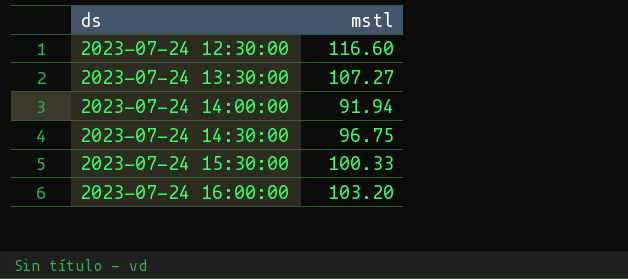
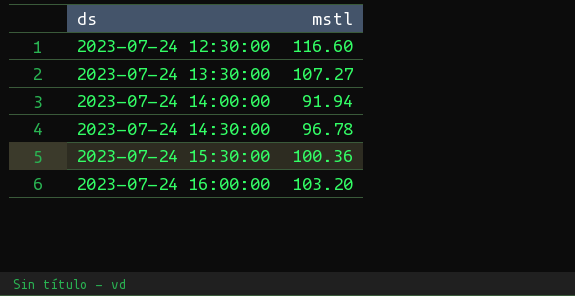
2023-07-24 14:30:00 | mstl: 96.75 -> 96.78
2023-07-24 15:30:00 | mstl: 100.33 -> 100.36

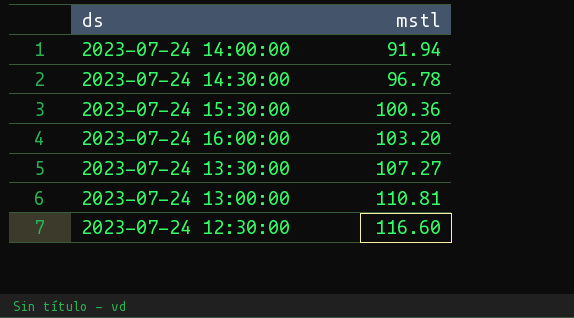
row order: ds ascending -> mstl ascending
row 2023-07-24 13:00:00: none -> 110.81

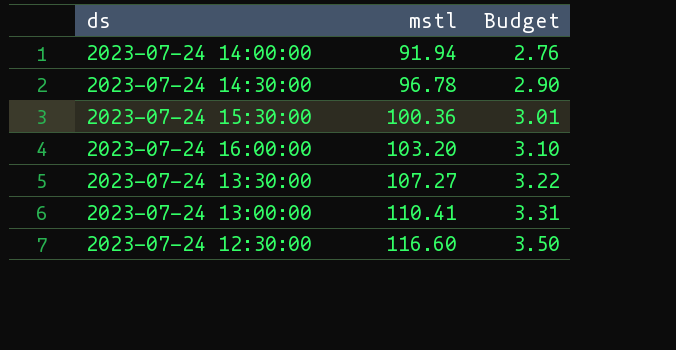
column Budget | formula: none -> [mstl] * 0.03
2023-07-24 13:00:00 | mstl: 110.81 -> 110.41

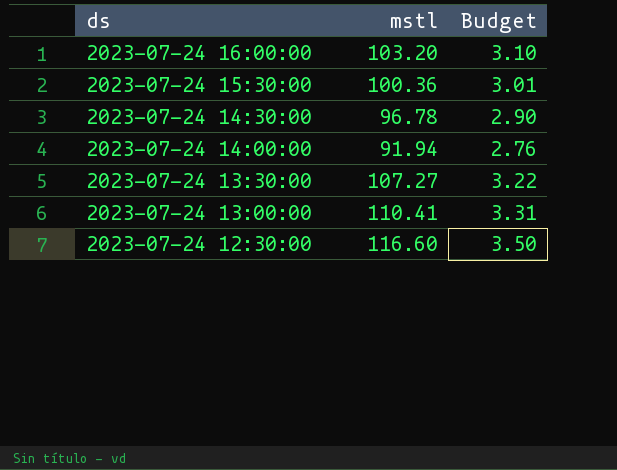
row order: mstl ascending -> ds descending

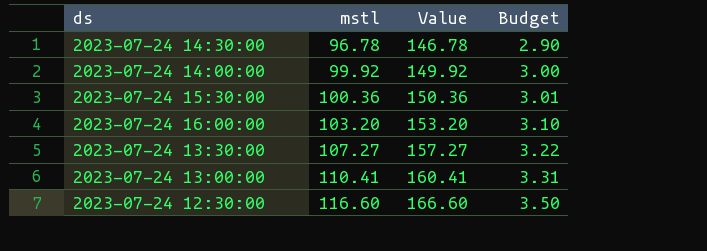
row order: ds descending -> mstl ascending
column Value | formula: none -> [mstl] + 50
2023-07-24 14:00:00 | mstl: 91.94 -> 99.92
2023-07-24 14:00:00 | Budget: 2.76 -> 3.00

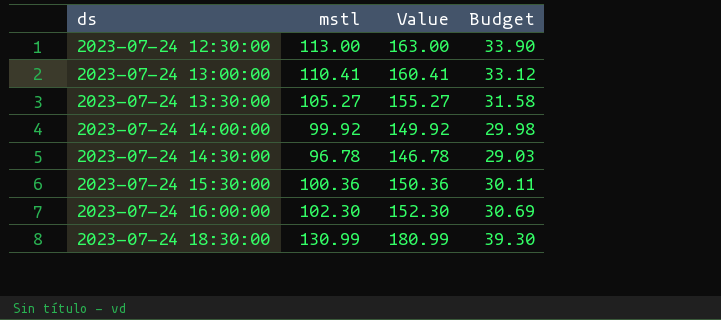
row order: mstl ascending -> ds ascending
column Budget | formula: [mstl] * 0.03 -> [mstl] * 0.3
2023-07-24 12:30:00 | mstl: 116.60 -> 113.00
2023-07-24 12:30:00 | Value: 166.60 -> 163.00
2023-07-24 13:30:00 | mstl: 107.27 -> 105.27
2023-07-24 13:30:00 | Value: 157.27 -> 155.27
2023-07-24 16:00:00 | mstl: 103.20 -> 102.30
2023-07-24 16:00:00 | Value: 153.20 -> 152.30
row 2023-07-24 18:30:00: none -> 130.99 | 180.99 | 39.30

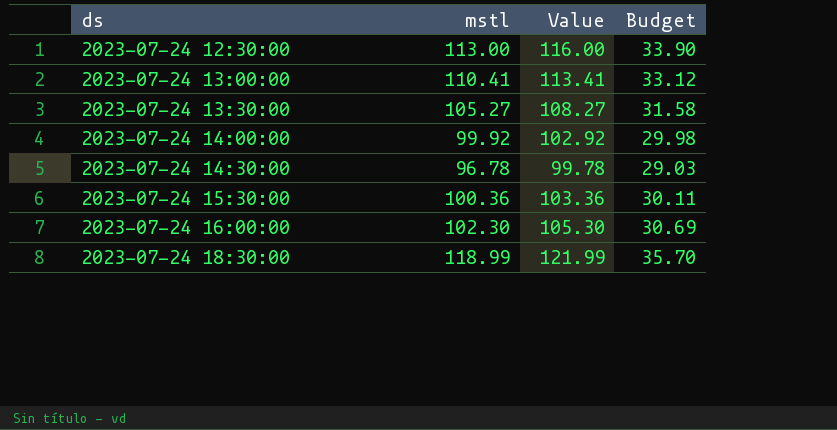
column Value | formula: [mstl] + 50 -> [mstl] + 3
2023-07-24 18:30:00 | mstl: 130.99 -> 118.99
2023-07-24 18:30:00 | Budget: 39.30 -> 35.70

